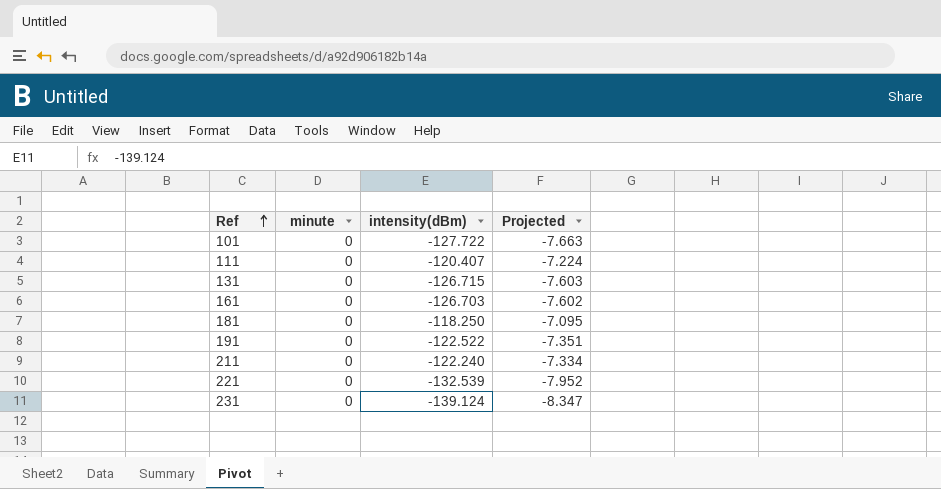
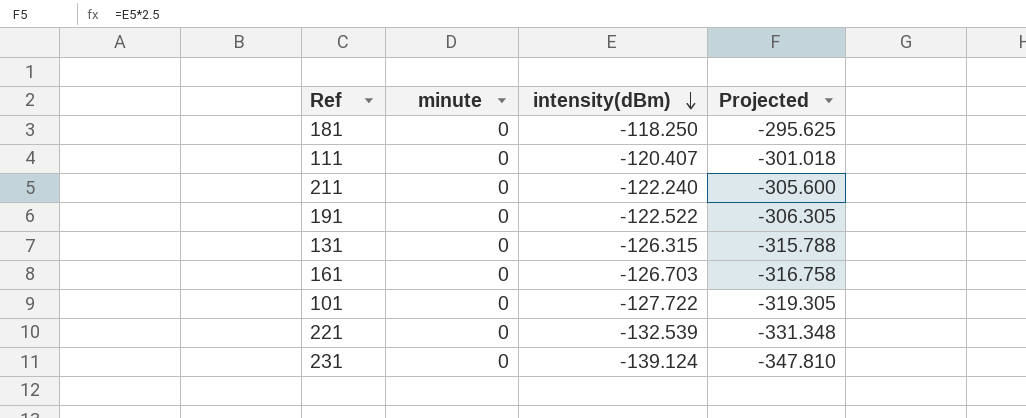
row order: Ref ascending -> intensity(dBm) descending
column Projected | formula: [intensity(dBm)] * 0.06 -> [intensity(dBm)] * 2.5
131 | intensity(dBm): -126.715 -> -126.315

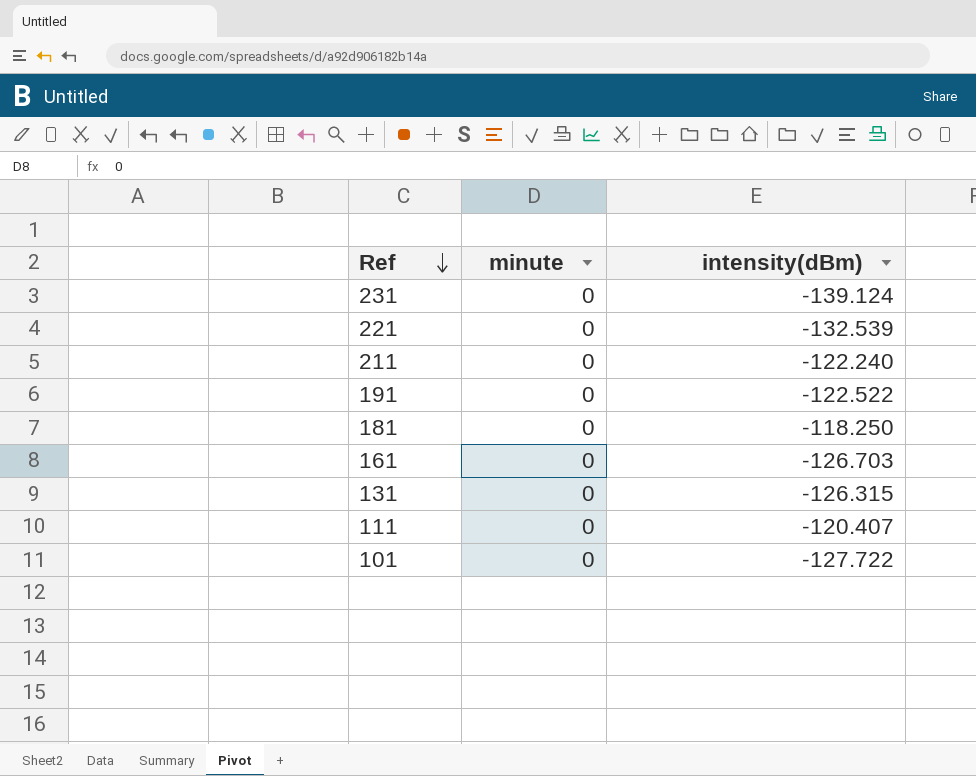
row order: intensity(dBm) descending -> Ref descending
column Projected | formula: [intensity(dBm)] * 2.5 -> none

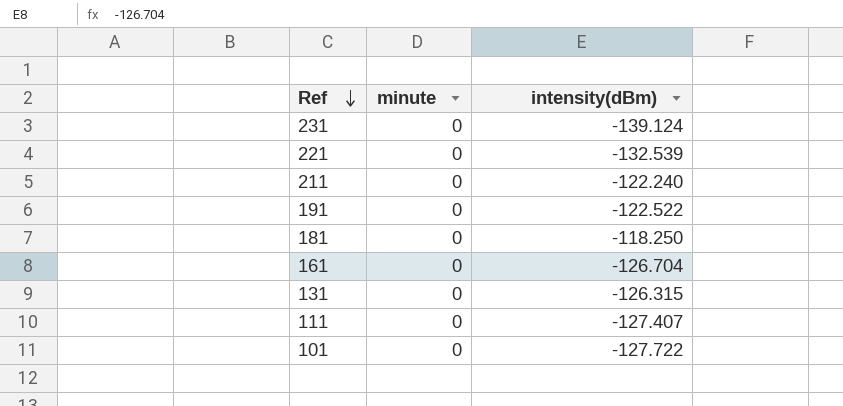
161 | intensity(dBm): -126.703 -> -126.704
111 | intensity(dBm): -120.407 -> -127.407

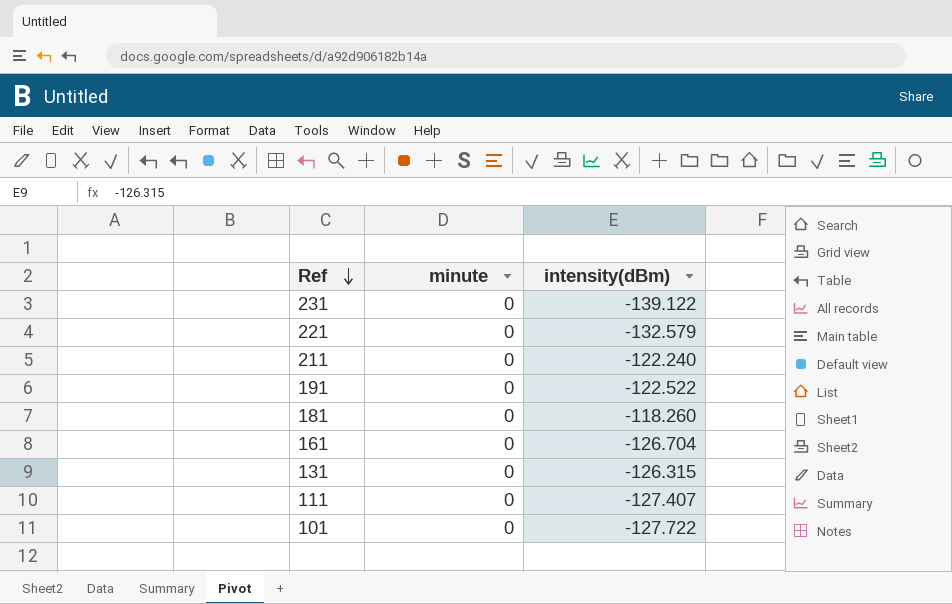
231 | intensity(dBm): -139.124 -> -139.122
221 | intensity(dBm): -132.539 -> -132.579
181 | intensity(dBm): -118.250 -> -118.260

